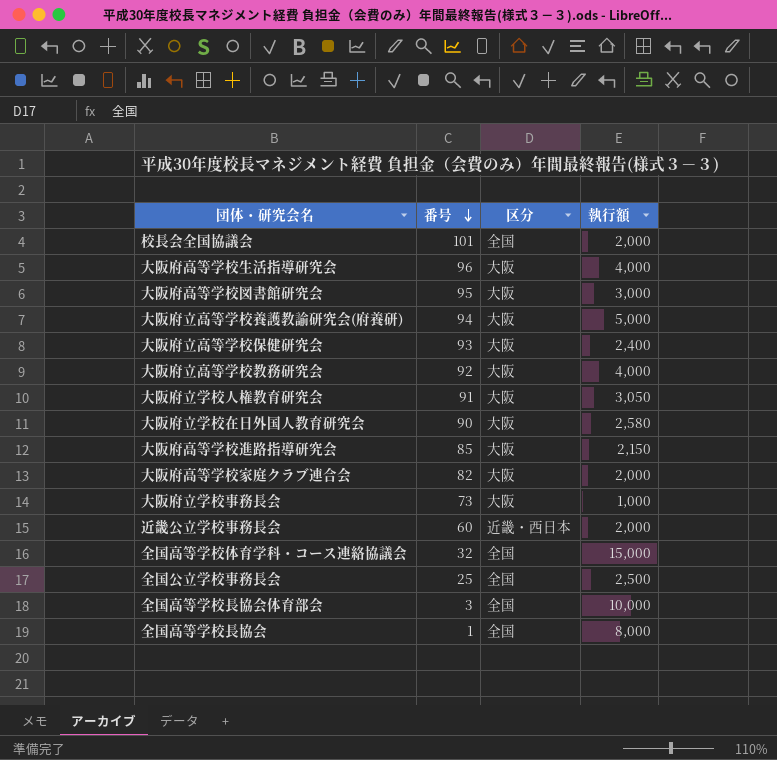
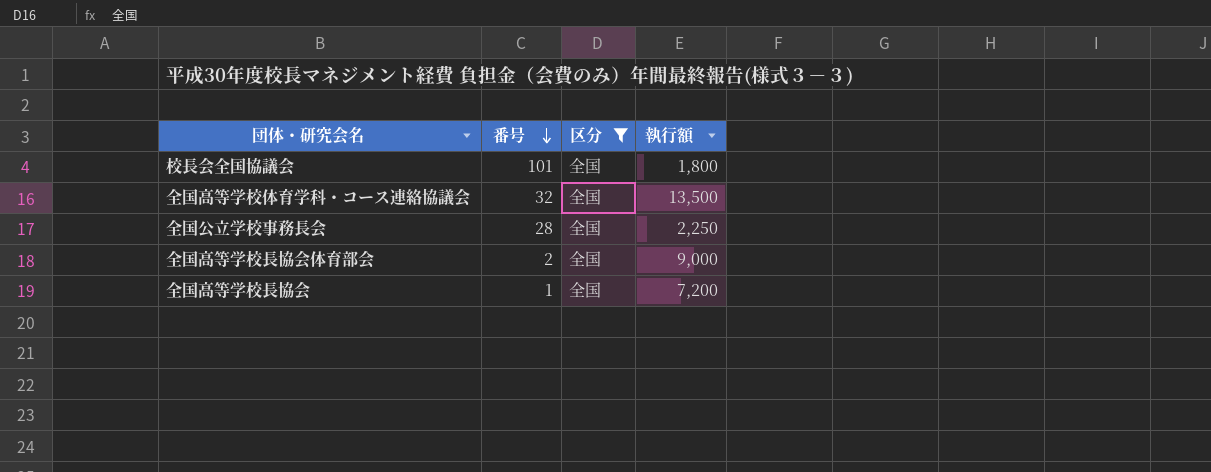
filter: none -> 区分 = 全国
校長会全国協議会 | 執行額: 2,000 -> 1,800
全国高等学校体育学科・コース連絡協議会 | 執行額: 15,000 -> 13,500
全国公立学校事務長会 | 番号: 25 -> 28
全国公立学校事務長会 | 執行額: 2,500 -> 2,250
全国高等学校長協会体育部会 | 番号: 3 -> 2
全国高等学校長協会体育部会 | 執行額: 10,000 -> 9,000
全国高等学校長協会 | 執行額: 8,000 -> 7,200

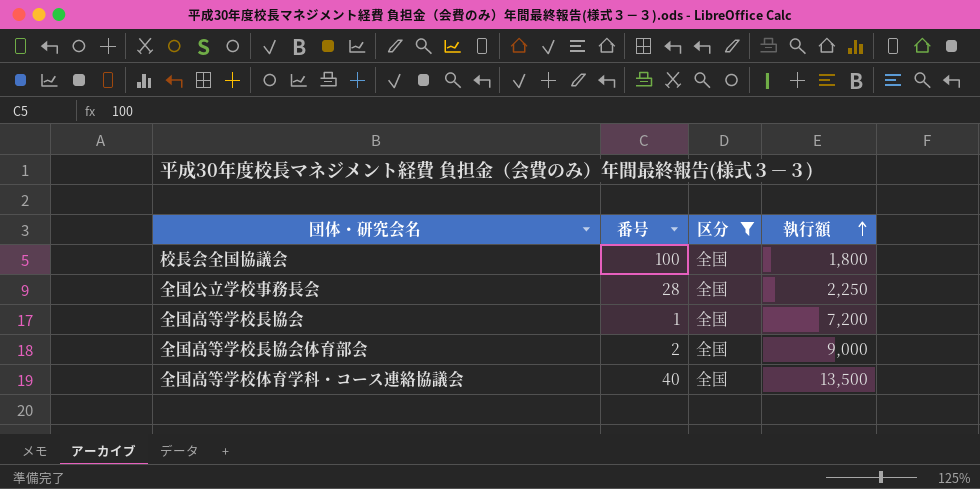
row order: 番号 descending -> 執行額 ascending
校長会全国協議会 | 番号: 101 -> 100
全国高等学校体育学科・コース連絡協議会 | 番号: 32 -> 40

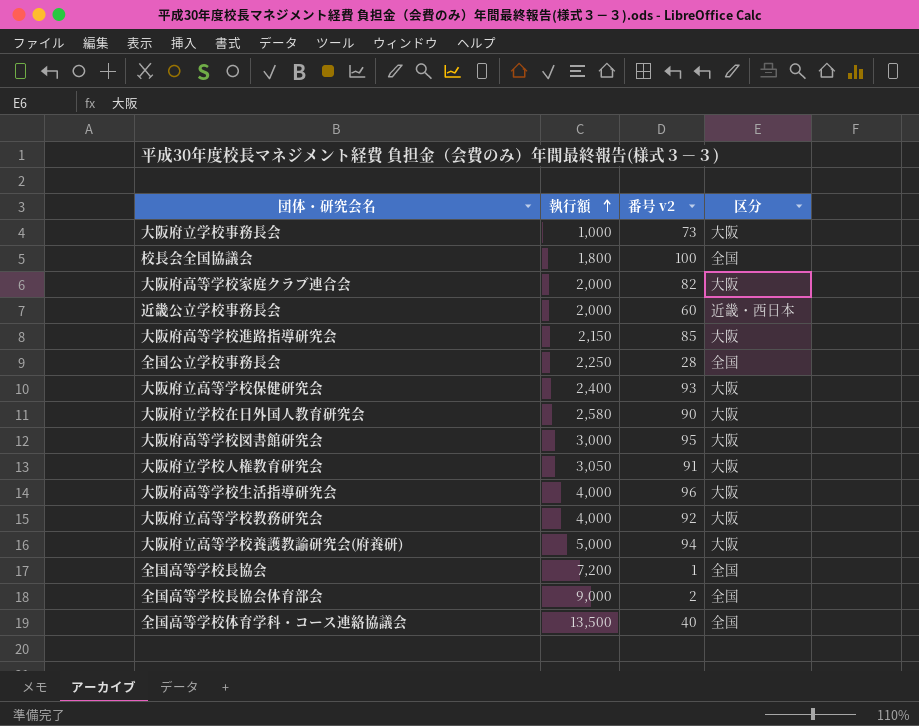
filter: 区分 = 全国 -> none
column 執行額 | position: 4 -> 2
column name: 番号 -> 番号 v2

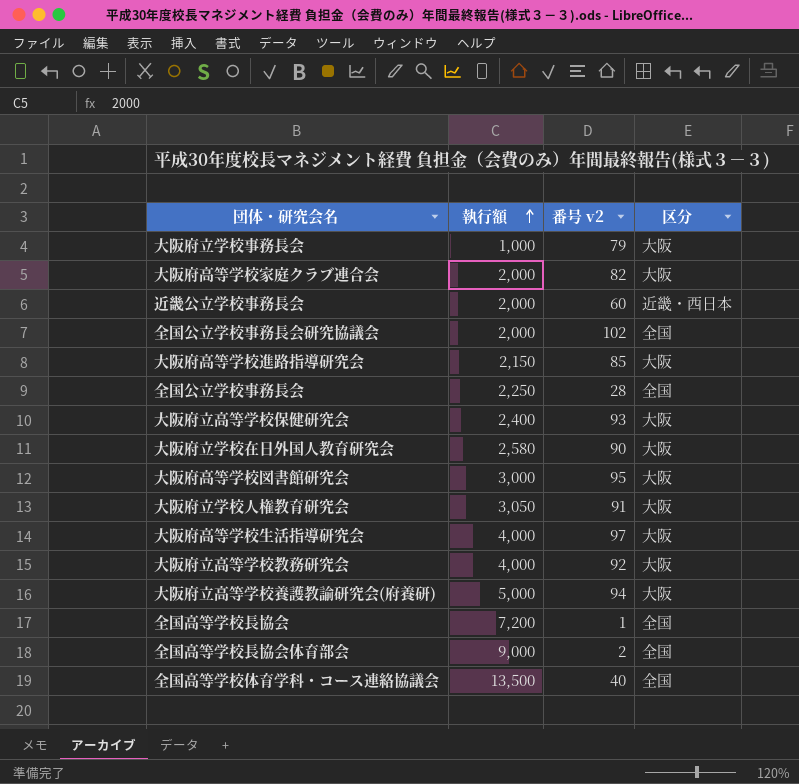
row 校長会全国協議会: 1,800 | 100 | 全国 -> none
大阪府立学校事務長会 | 番号 v2: 73 -> 79
row 全国公立学校事務長会研究協議会: none -> 2,000 | 102 | 全国
大阪府高等学校生活指導研究会 | 番号 v2: 96 -> 97

